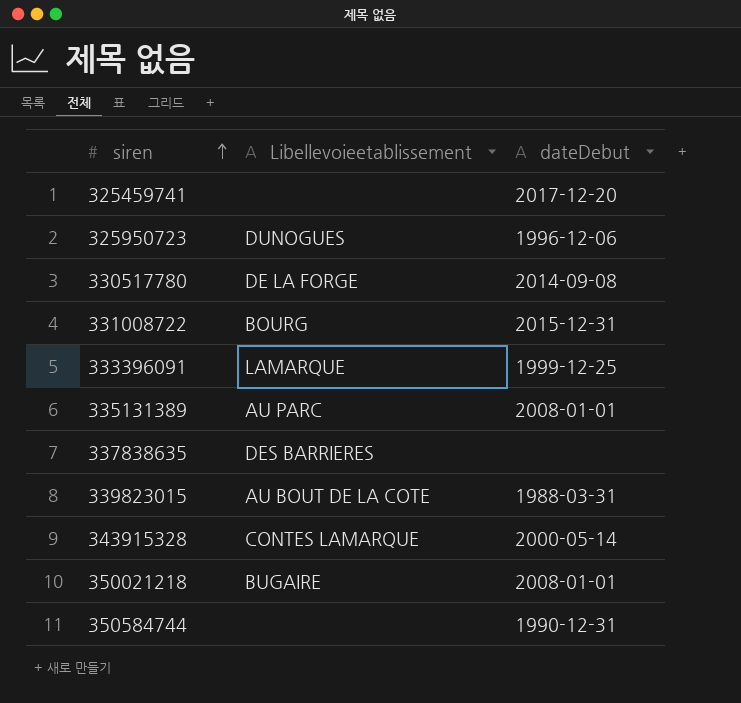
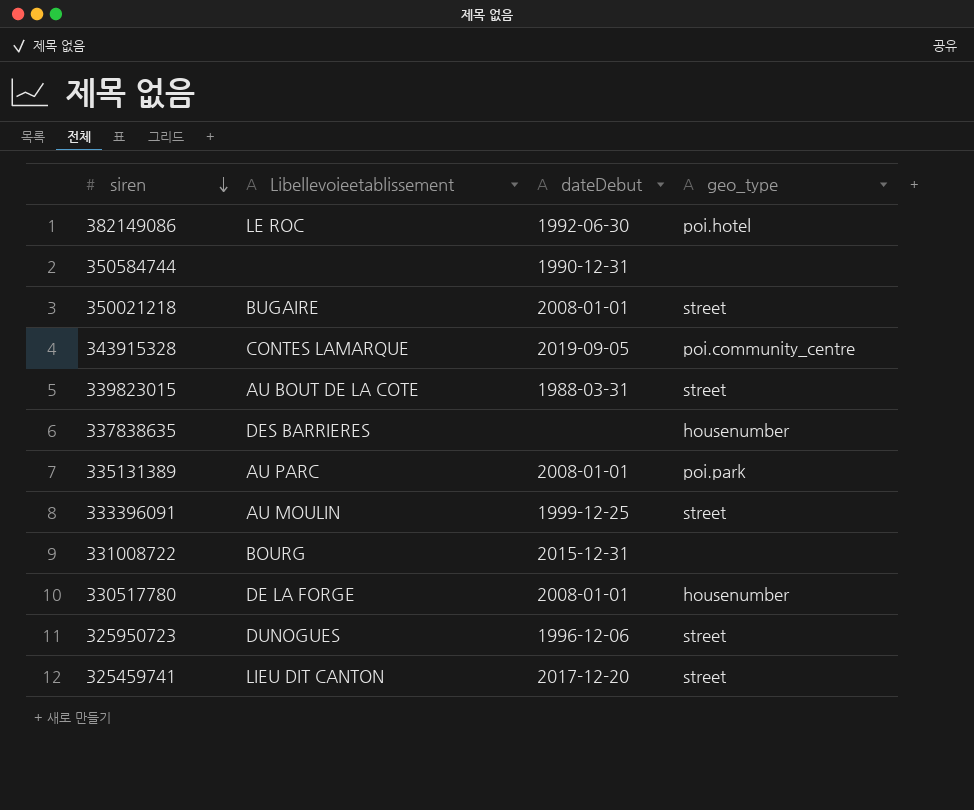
row order: siren ascending -> siren descending
column geo_type | position: none -> 4
row 382149086: none -> LE ROC | 1992-06-30 | poi.hotel
343915328 | dateDebut: 2000-05-14 -> 2019-09-05
333396091 | Libellevoieetablissement: LAMARQUE -> AU MOULIN
330517780 | dateDebut: 2014-09-08 -> 2008-01-01
325459741 | Libellevoieetablissement: none -> LIEU DIT CANTON

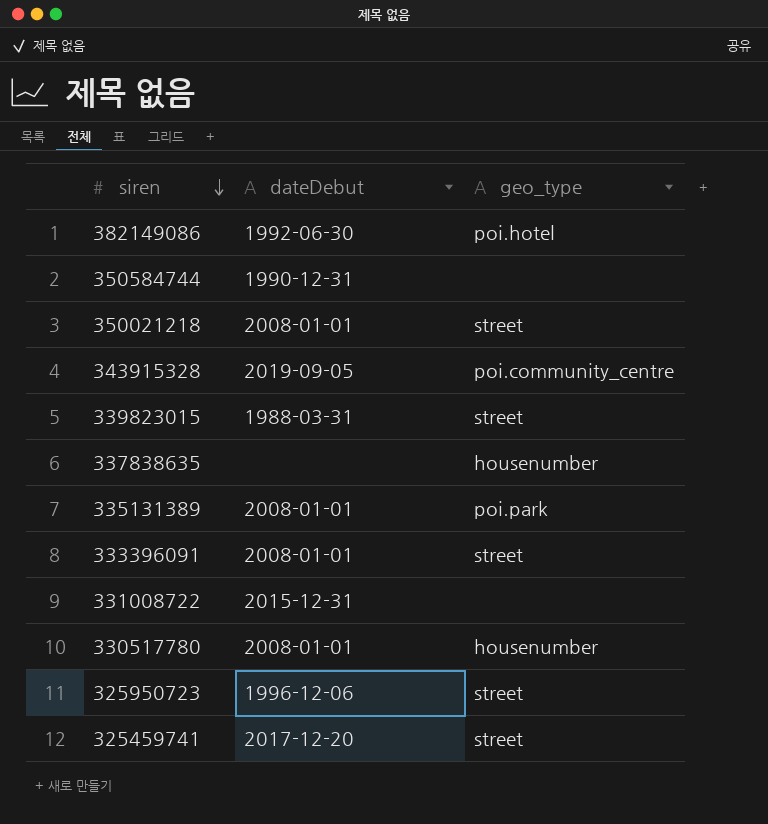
column Libellevoieetablissement | position: 2 -> none
333396091 | dateDebut: 1999-12-25 -> 2008-01-01

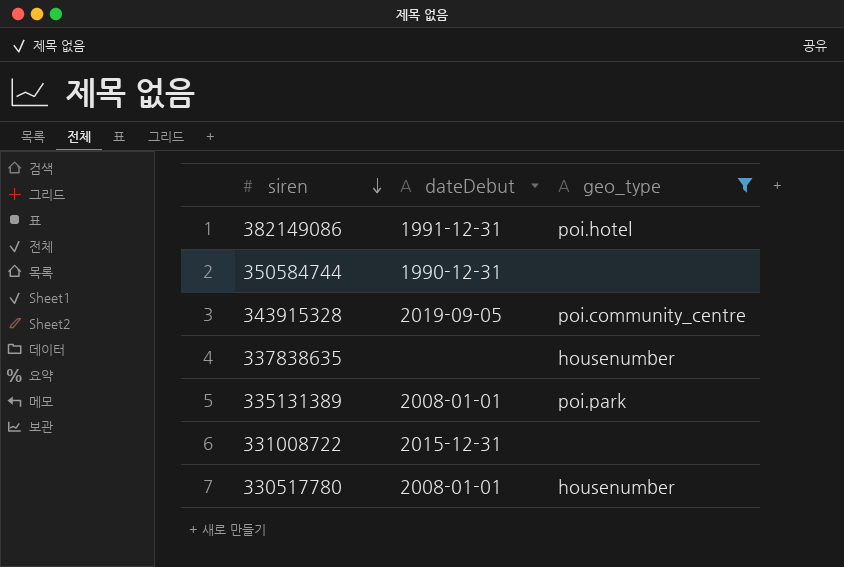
filter: none -> geo_type != street
382149086 | dateDebut: 1992-06-30 -> 1991-12-31

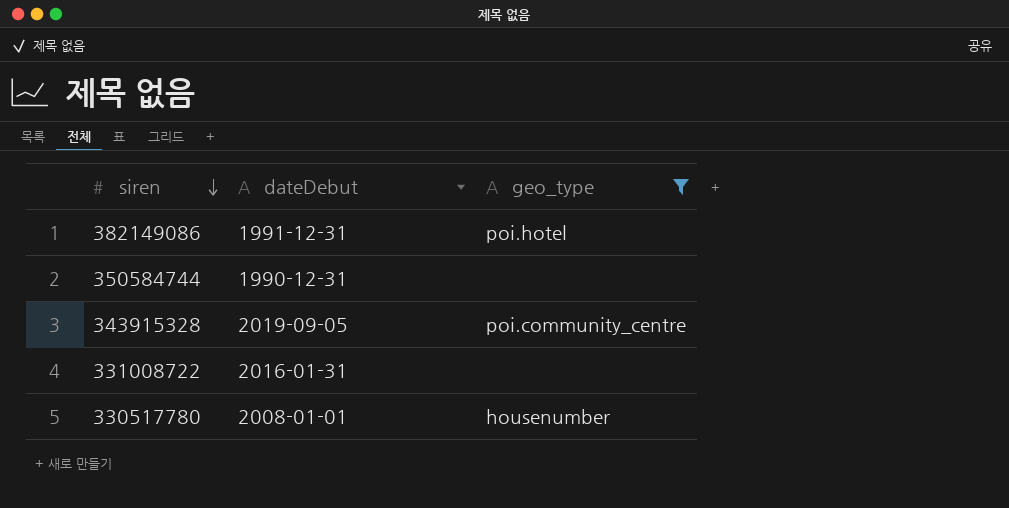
row 337838635: none | housenumber -> none
row 335131389: 2008-01-01 | poi.park -> none
331008722 | dateDebut: 2015-12-31 -> 2016-01-31

